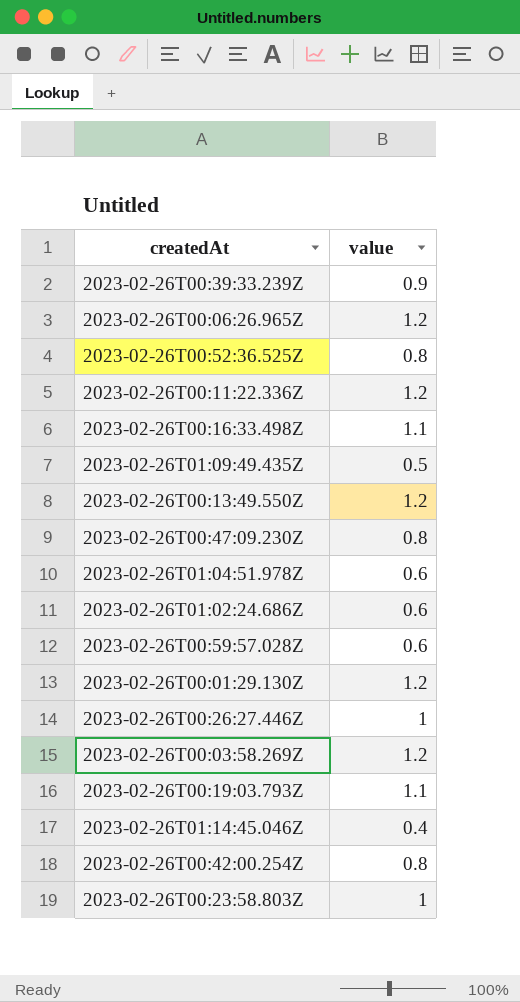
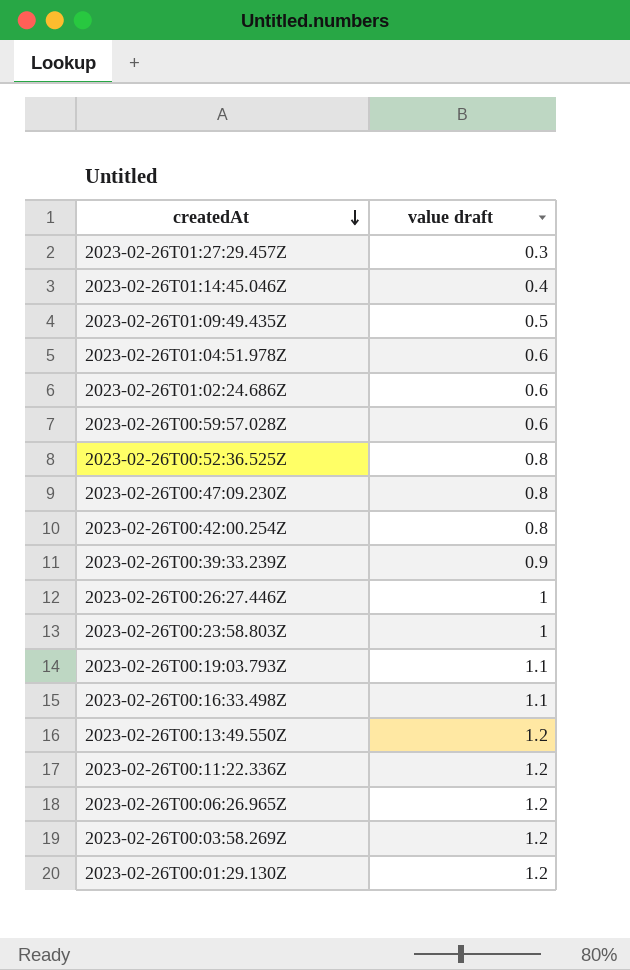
row order: none -> createdAt descending
column name: value -> value draft
row 2023-02-26T01:27:29.457Z: none -> 0.3

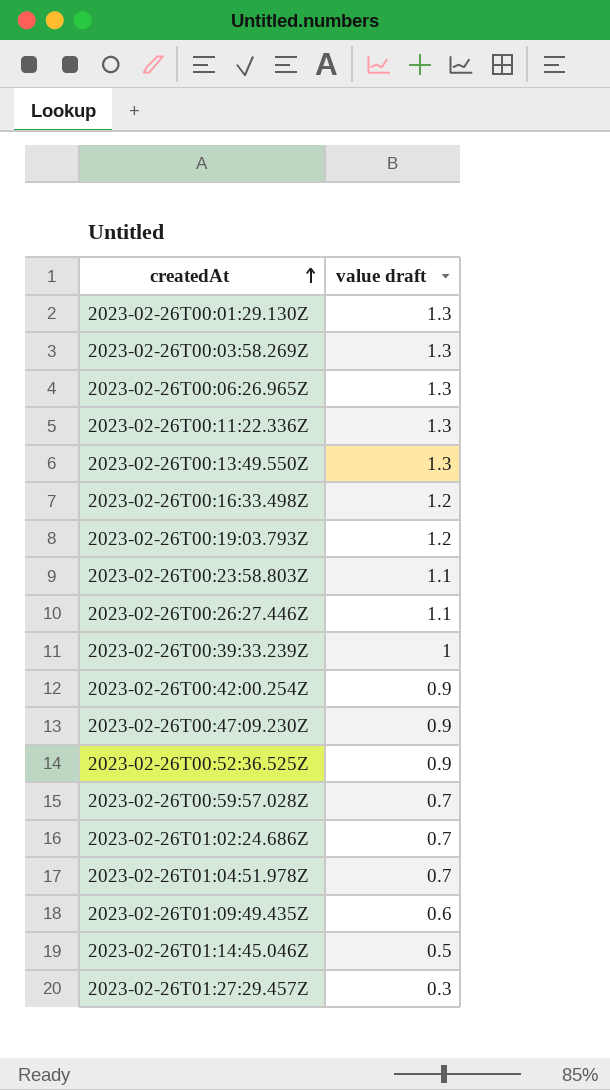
row order: createdAt descending -> createdAt ascending
2023-02-26T00:01:29.130Z | value draft: 1.2 -> 1.3
2023-02-26T00:03:58.269Z | value draft: 1.2 -> 1.3
2023-02-26T00:06:26.965Z | value draft: 1.2 -> 1.3
2023-02-26T00:11:22.336Z | value draft: 1.2 -> 1.3
2023-02-26T00:13:49.550Z | value draft: 1.2 -> 1.3
2023-02-26T00:16:33.498Z | value draft: 1.1 -> 1.2
2023-02-26T00:19:03.793Z | value draft: 1.1 -> 1.2
2023-02-26T00:23:58.803Z | value draft: 1 -> 1.1
2023-02-26T00:26:27.446Z | value draft: 1 -> 1.1
2023-02-26T00:39:33.239Z | value draft: 0.9 -> 1
2023-02-26T00:42:00.254Z | value draft: 0.8 -> 0.9
2023-02-26T00:47:09.230Z | value draft: 0.8 -> 0.9
2023-02-26T00:52:36.525Z | value draft: 0.8 -> 0.9
2023-02-26T00:59:57.028Z | value draft: 0.6 -> 0.7
2023-02-26T01:02:24.686Z | value draft: 0.6 -> 0.7
2023-02-26T01:04:51.978Z | value draft: 0.6 -> 0.7
2023-02-26T01:09:49.435Z | value draft: 0.5 -> 0.6
2023-02-26T01:14:45.046Z | value draft: 0.4 -> 0.5

